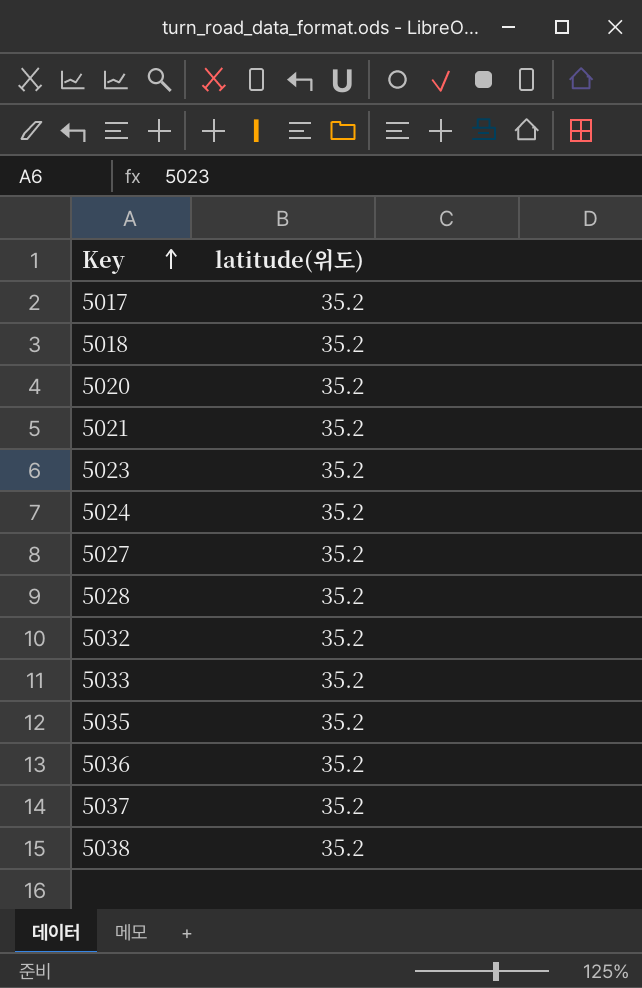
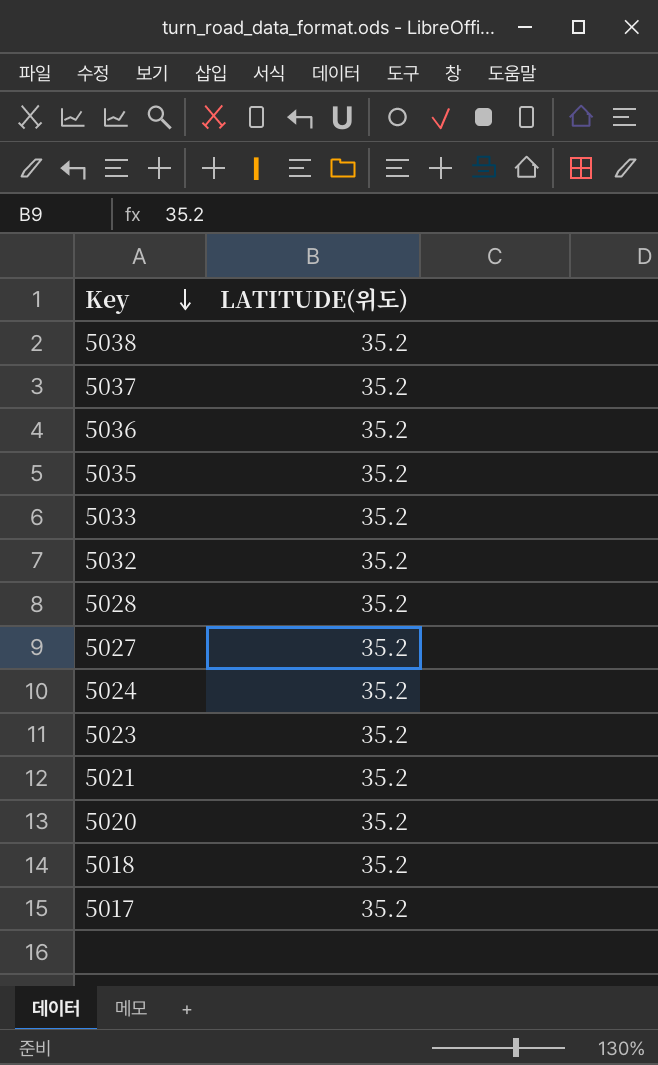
row order: Key ascending -> Key descending
column name: latitude(위도) -> LATITUDE(위도)

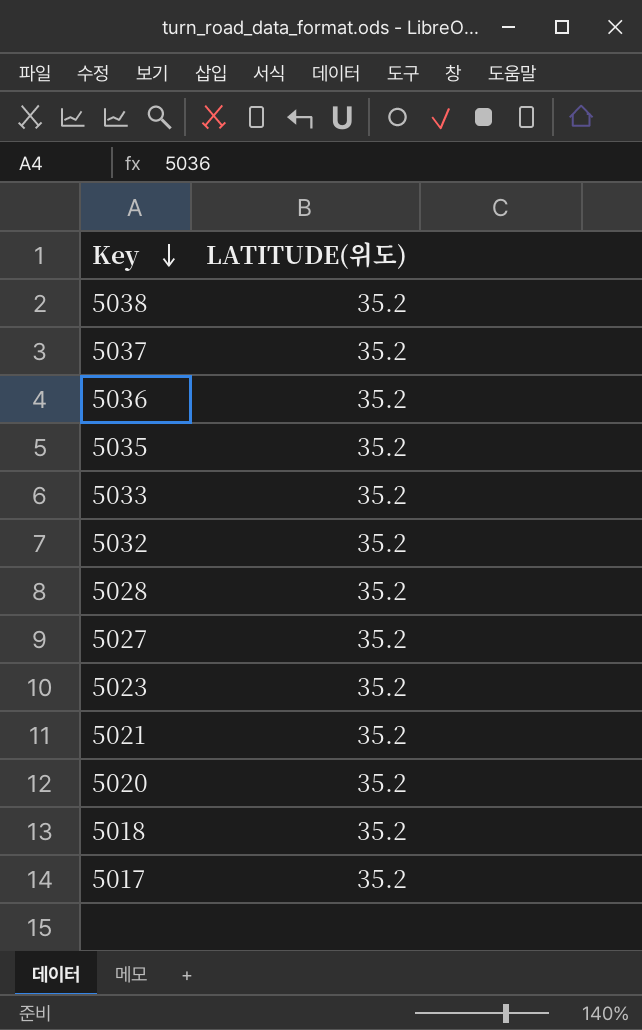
row 5024: 35.2 -> none

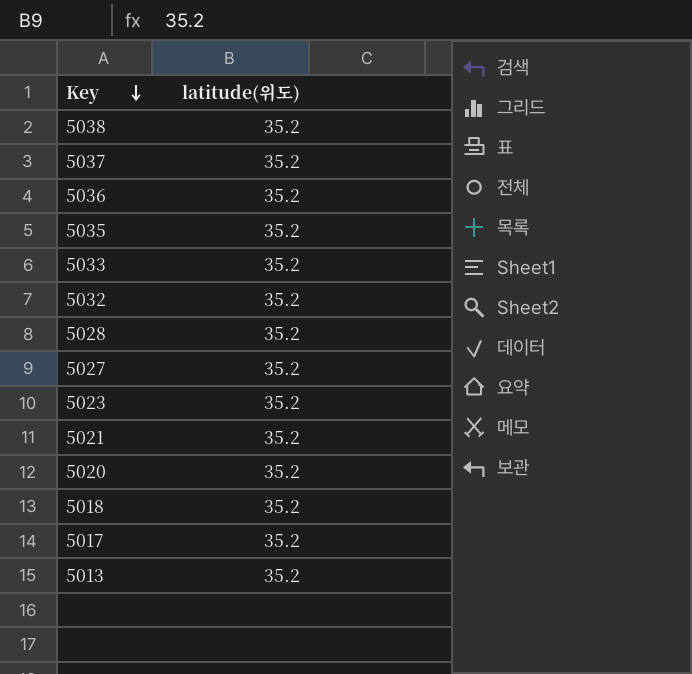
column name: LATITUDE(위도) -> latitude(위도)
row 5013: none -> 35.2

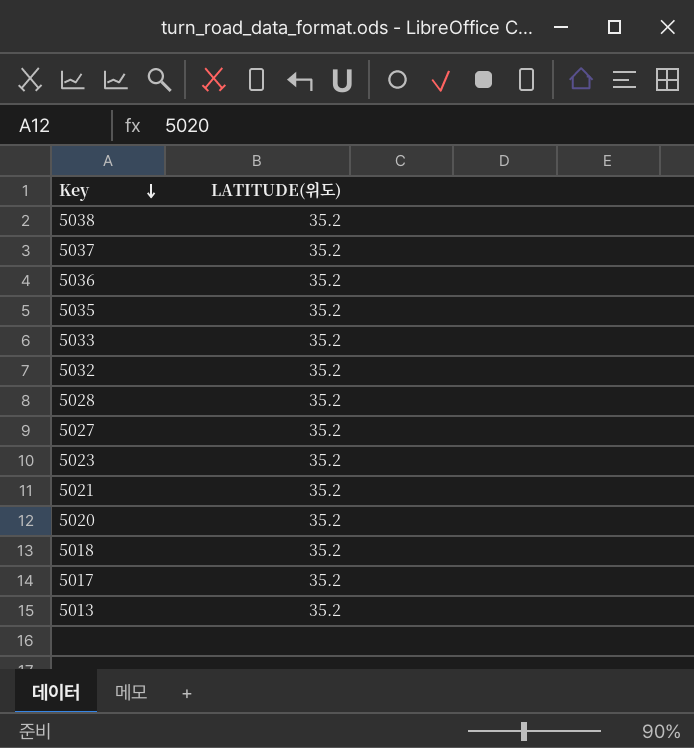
column name: latitude(위도) -> LATITUDE(위도)

